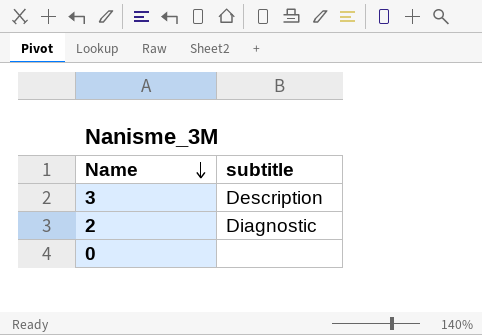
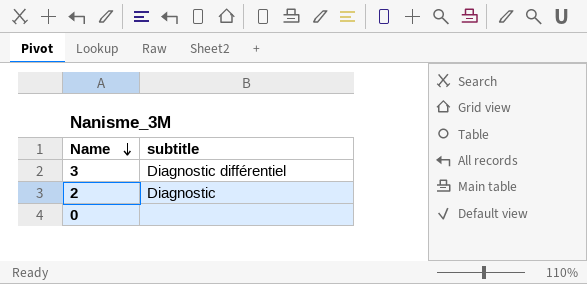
3 | subtitle: Description -> Diagnostic différentiel

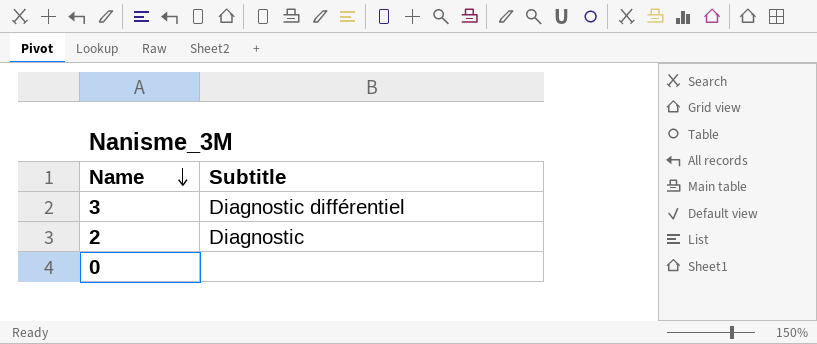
column name: subtitle -> Subtitle

